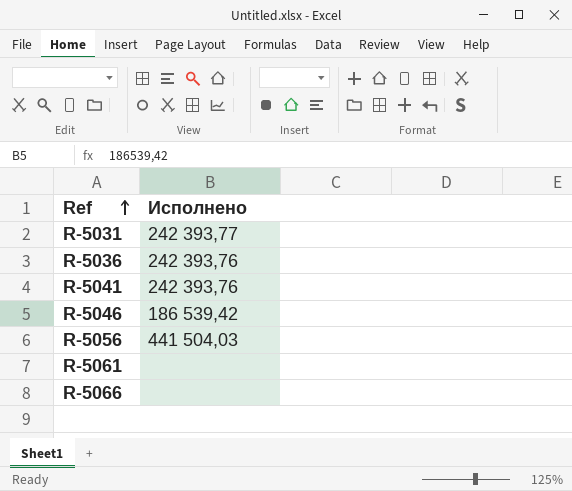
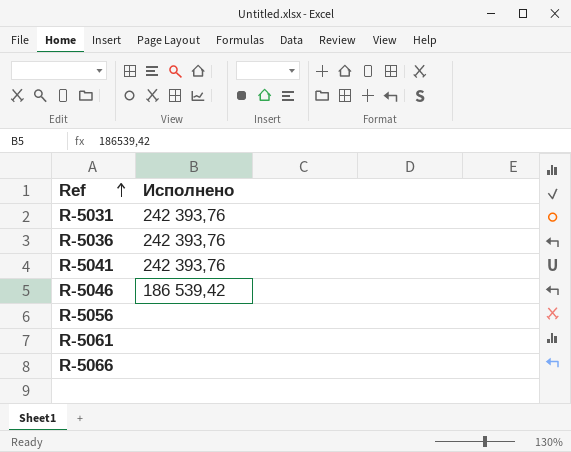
R-5031 | Исполнено: 242 393,77 -> 242 393,76
R-5056 | Исполнено: 441 504,03 -> none

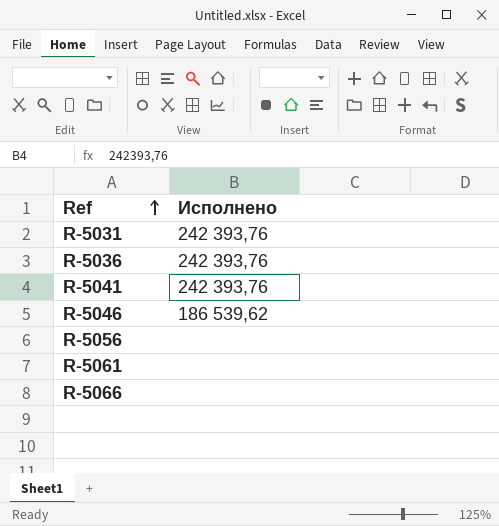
R-5046 | Исполнено: 186 539,42 -> 186 539,62

